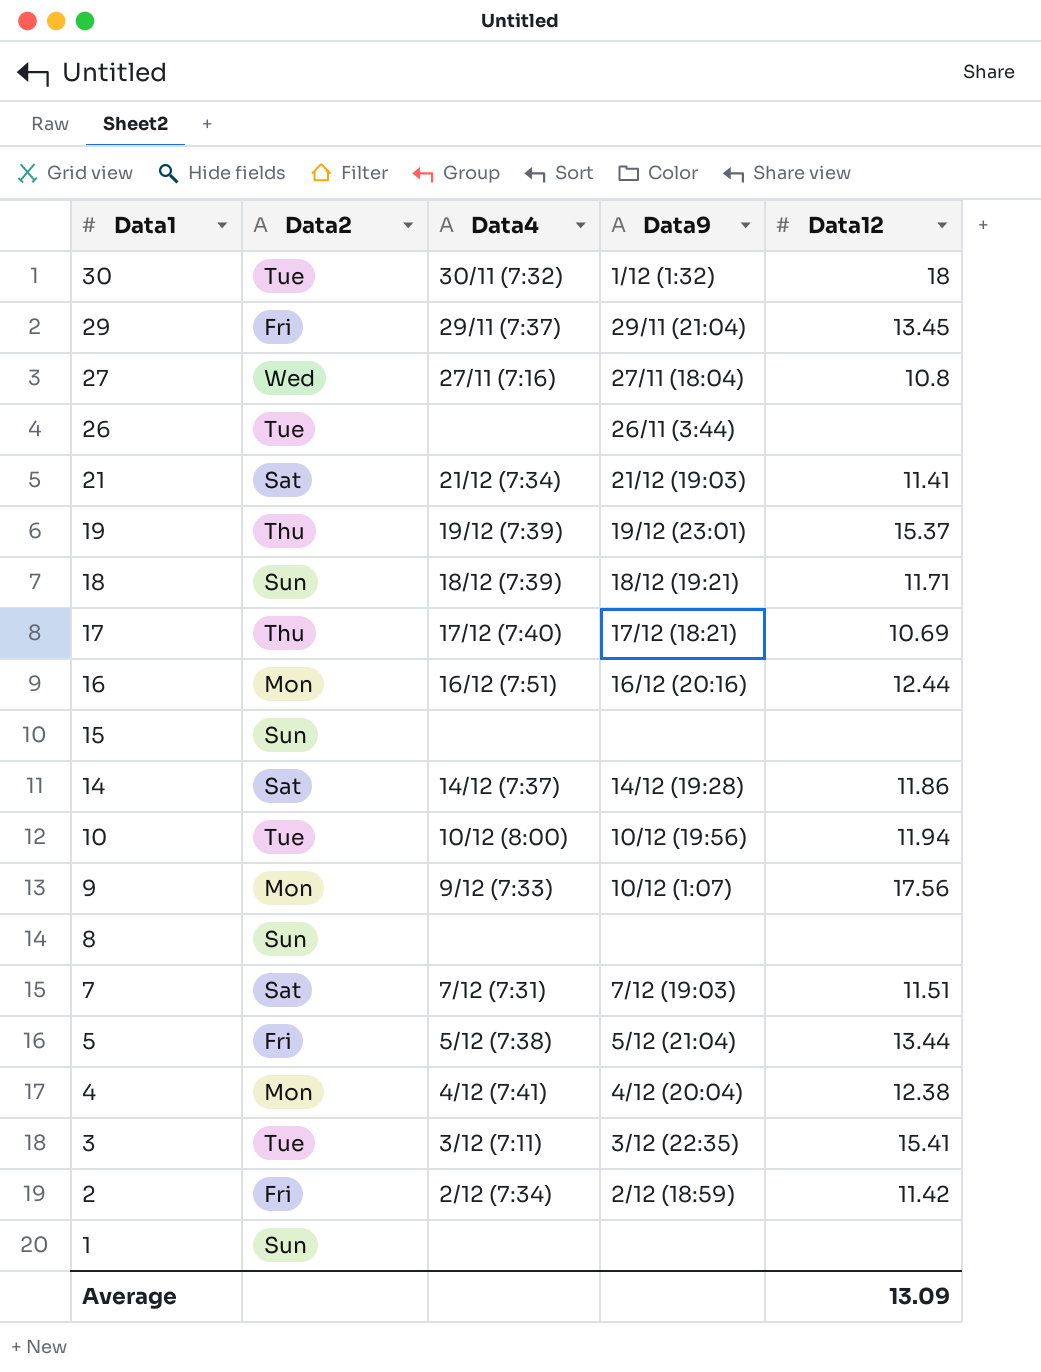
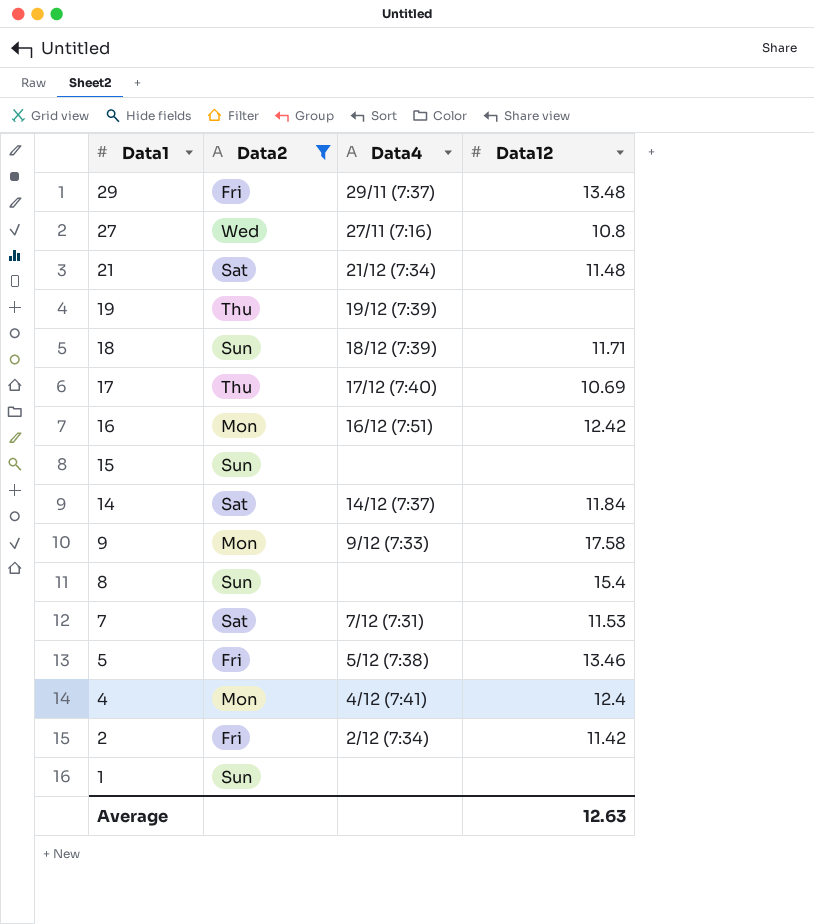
filter: none -> Data2 != Tue
column Data9 | position: 4 -> none
29 | Data12: 13.45 -> 13.48
21 | Data12: 11.41 -> 11.48
19 | Data12: 15.37 -> none
16 | Data12: 12.44 -> 12.42
14 | Data12: 11.86 -> 11.84
9 | Data12: 17.56 -> 17.58
8 | Data12: none -> 15.4
7 | Data12: 11.51 -> 11.53
5 | Data12: 13.44 -> 13.46
4 | Data12: 12.38 -> 12.4
Average | Data12: 13.09 -> 12.63

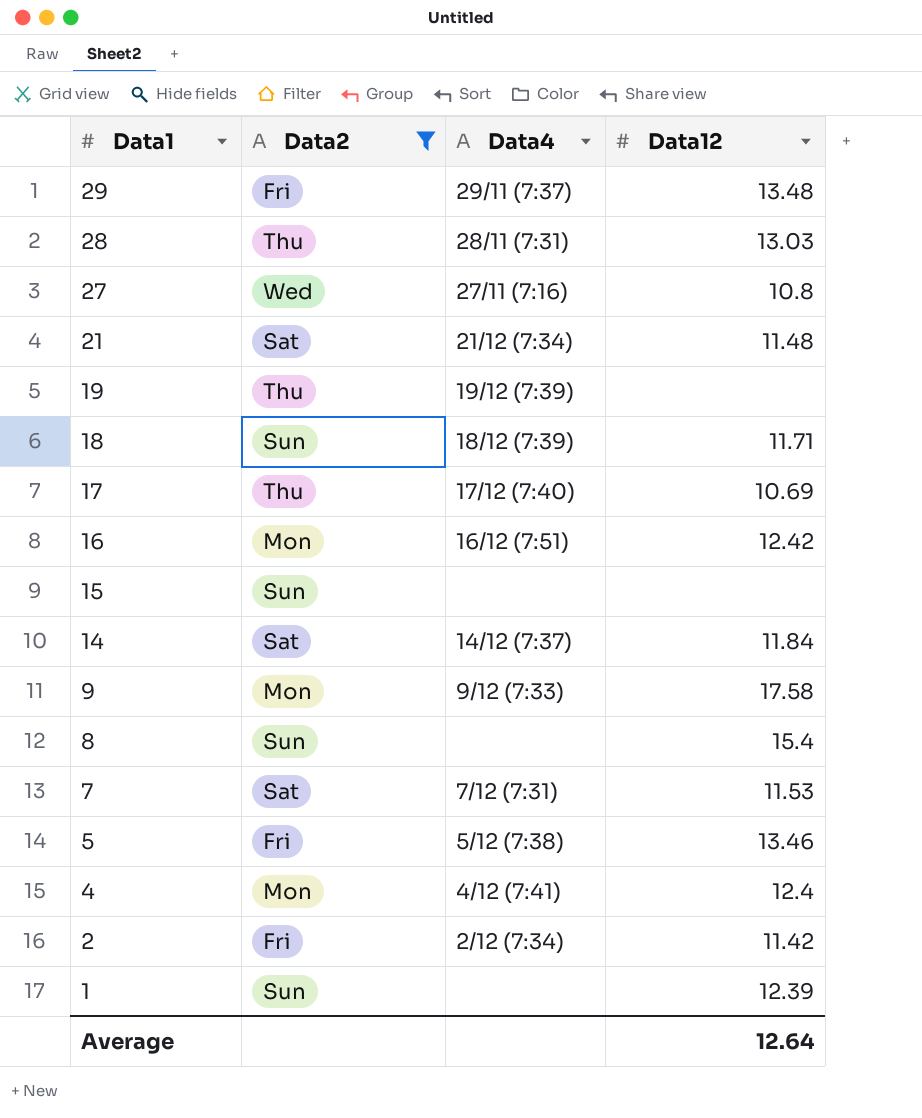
row 28: none -> Thu | 28/11 (7:31) | 13.03
1 | Data12: none -> 12.39
Average | Data12: 12.63 -> 12.64

